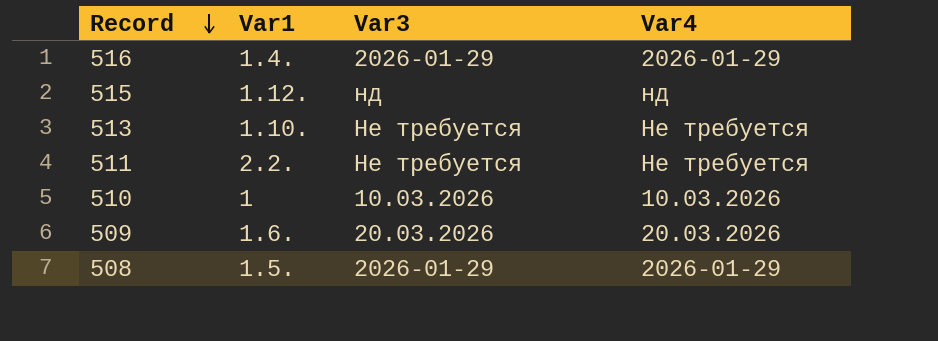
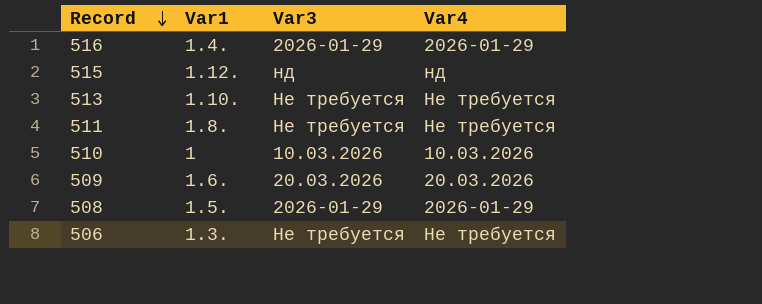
511 | Var1: 2.2. -> 1.8.
row 506: none -> 1.3. | Не требуется | Не требуется

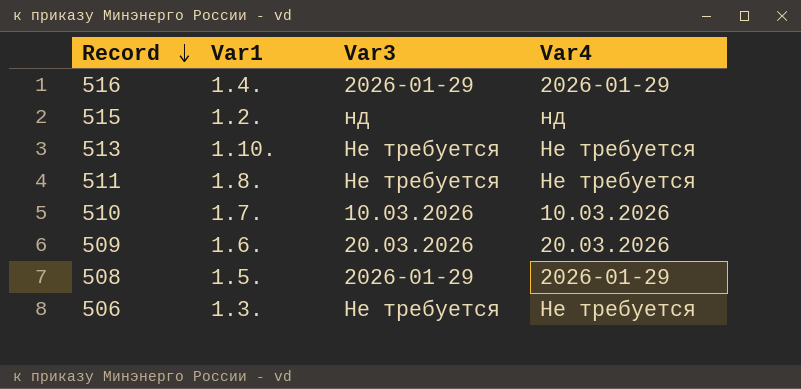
515 | Var1: 1.12. -> 1.2.
510 | Var1: 1 -> 1.7.

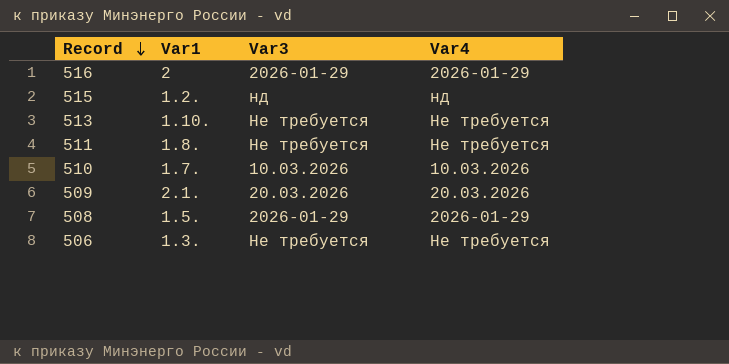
516 | Var1: 1.4. -> 2
509 | Var1: 1.6. -> 2.1.

